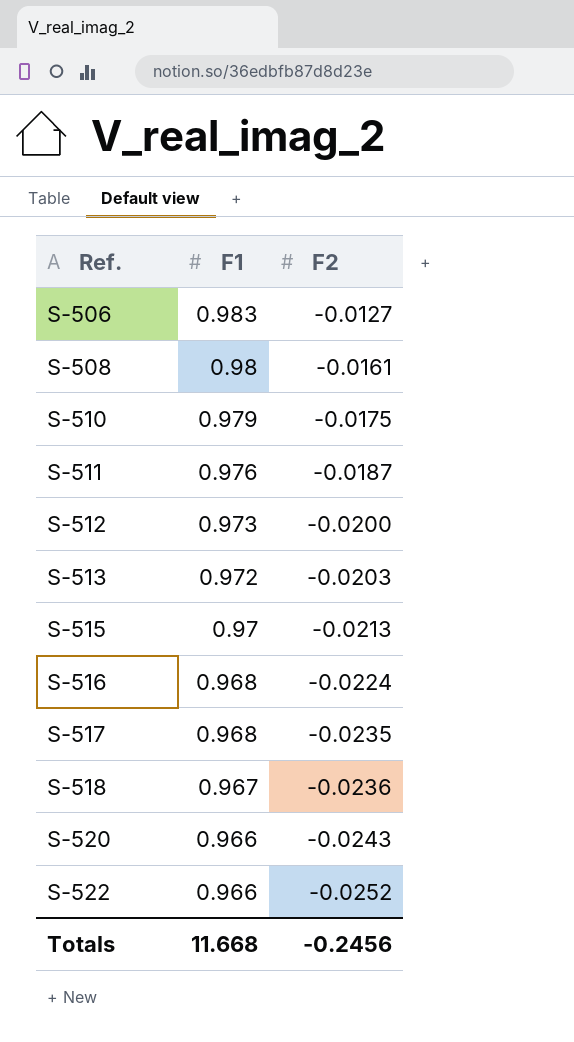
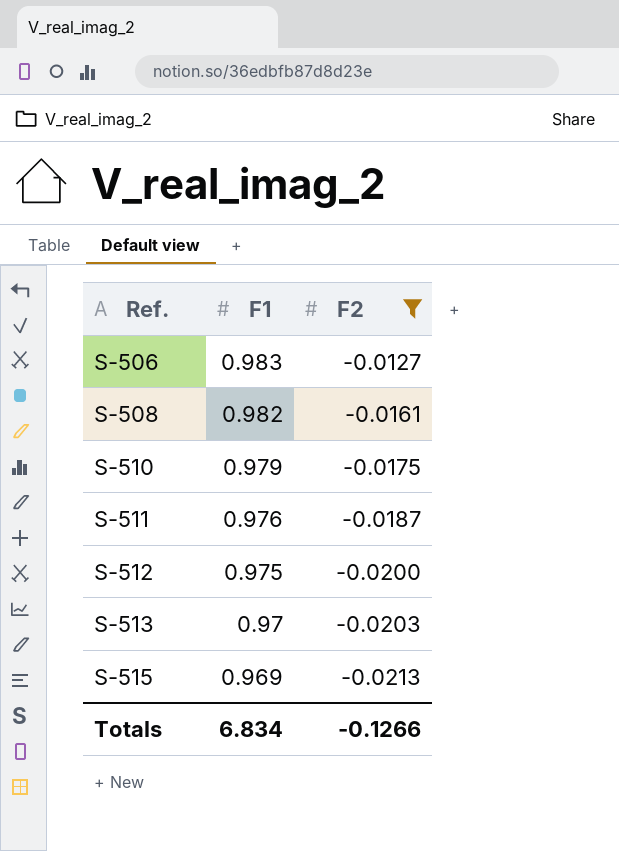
filter: none -> F2 >= -0.0213
S-508 | F1: 0.98 -> 0.982
S-512 | F1: 0.973 -> 0.975
S-513 | F1: 0.972 -> 0.97
S-515 | F1: 0.97 -> 0.969
Totals | F1: 11.668 -> 6.834
Totals | F2: -0.2456 -> -0.1266

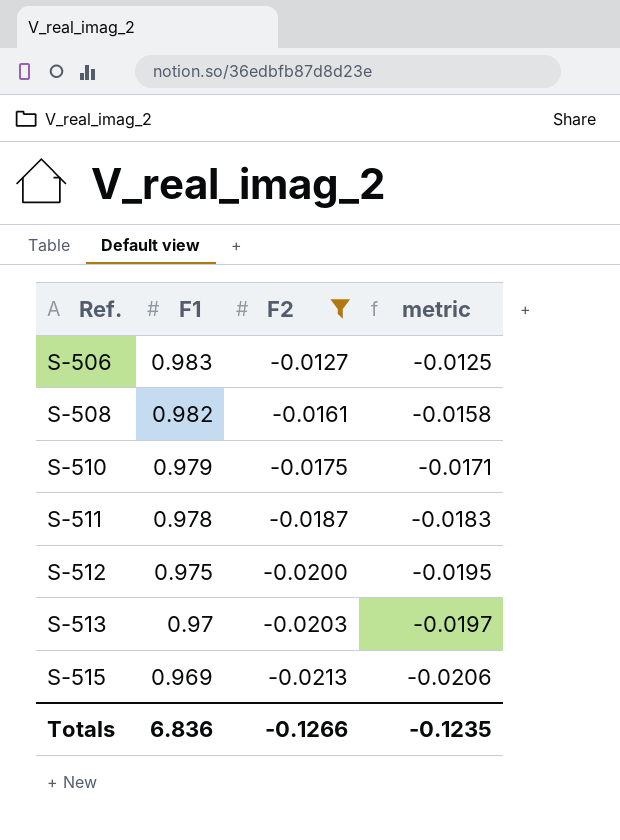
column metric | formula: none -> [F1] * [F2]
S-511 | F1: 0.976 -> 0.978
Totals | F1: 6.834 -> 6.836

